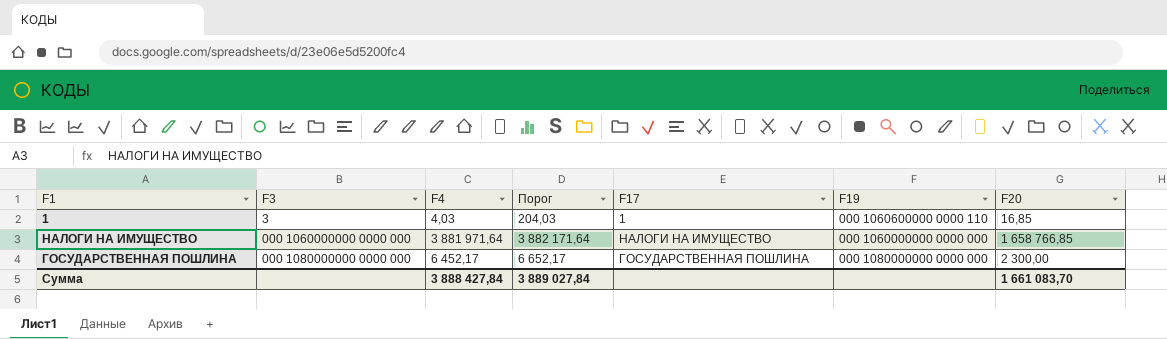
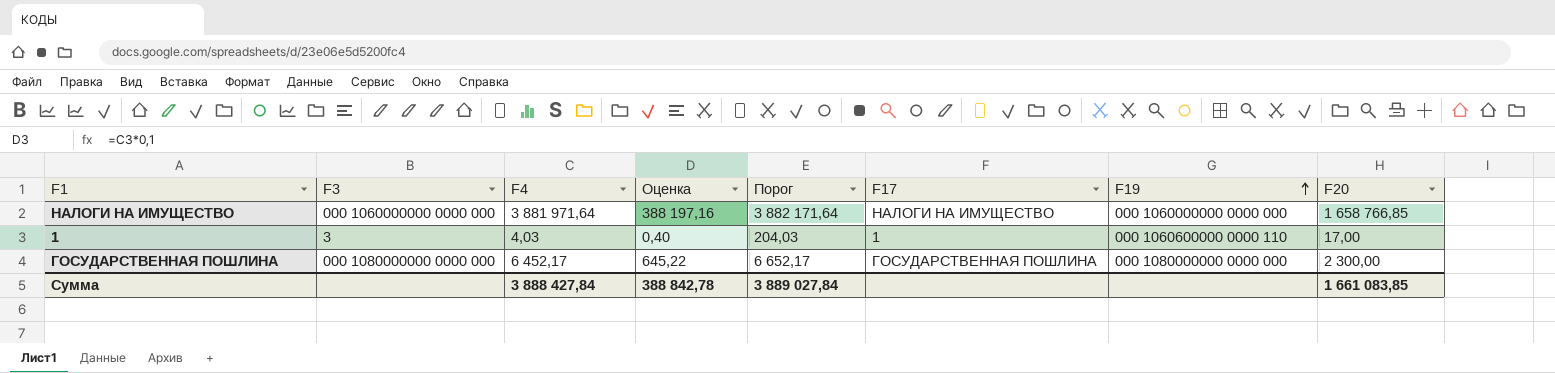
row order: none -> F19 ascending
column Оценка | formula: none -> [F4] * 0,1
1 | F20: 16,85 -> 17,00
Сумма | F20: 1 661 083,70 -> 1 661 083,85

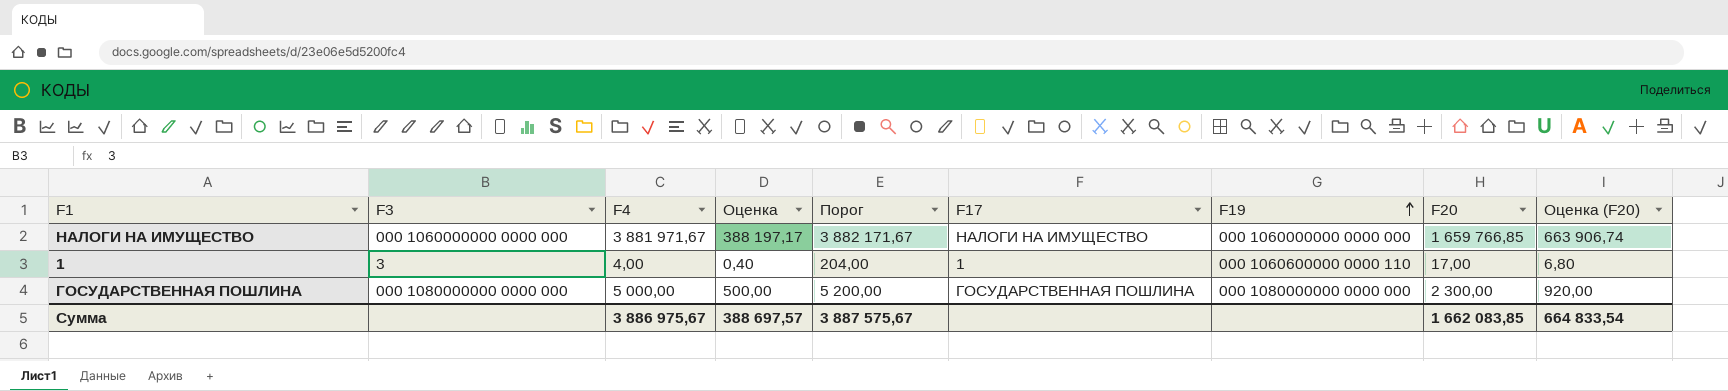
column Оценка (F20) | formula: none -> [F20] * 0,4
НАЛОГИ НА ИМУЩЕСТВО | F4: 3 881 971,64 -> 3 881 971,67
НАЛОГИ НА ИМУЩЕСТВО | Оценка: 388 197,16 -> 388 197,17
НАЛОГИ НА ИМУЩЕСТВО | Порог: 3 882 171,64 -> 3 882 171,67
НАЛОГИ НА ИМУЩЕСТВО | F20: 1 658 766,85 -> 1 659 766,85
1 | F4: 4,03 -> 4,00
1 | Порог: 204,03 -> 204,00
ГОСУДАРСТВЕННАЯ ПОШЛИНА | F4: 6 452,17 -> 5 000,00
ГОСУДАРСТВЕННАЯ ПОШЛИНА | Оценка: 645,22 -> 500,00
ГОСУДАРСТВЕННАЯ ПОШЛИНА | Порог: 6 652,17 -> 5 200,00
Сумма | F4: 3 888 427,84 -> 3 886 975,67
Сумма | Оценка: 388 842,78 -> 388 697,57
Сумма | Порог: 3 889 027,84 -> 3 887 575,67
Сумма | F20: 1 661 083,85 -> 1 662 083,85

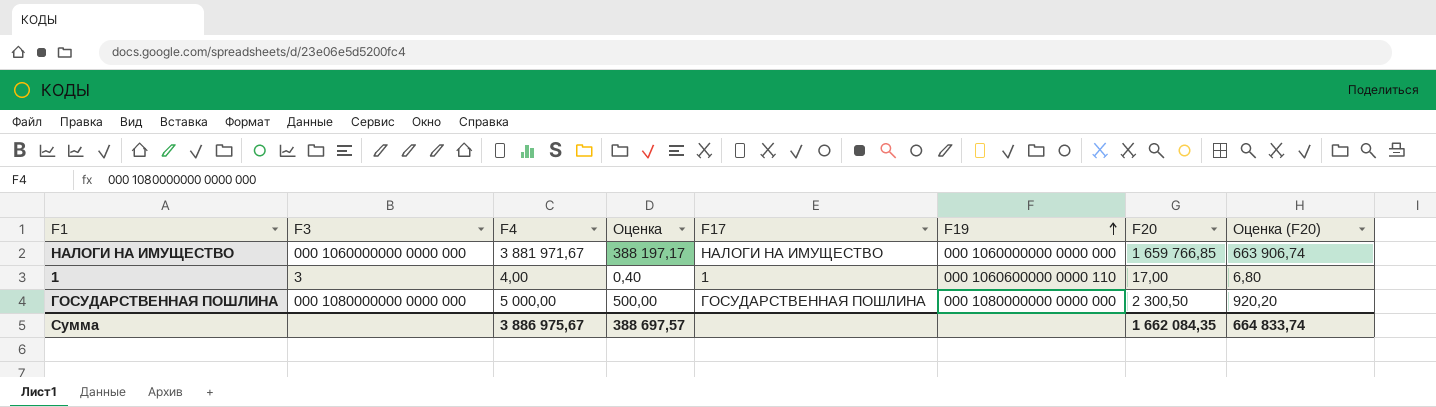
column Порог | formula: [F4] + 200 -> none
ГОСУДАРСТВЕННАЯ ПОШЛИНА | F20: 2 300,00 -> 2 300,50
ГОСУДАРСТВЕННАЯ ПОШЛИНА | Оценка (F20): 920,00 -> 920,20
Сумма | F20: 1 662 083,85 -> 1 662 084,35
Сумма | Оценка (F20): 664 833,54 -> 664 833,74

